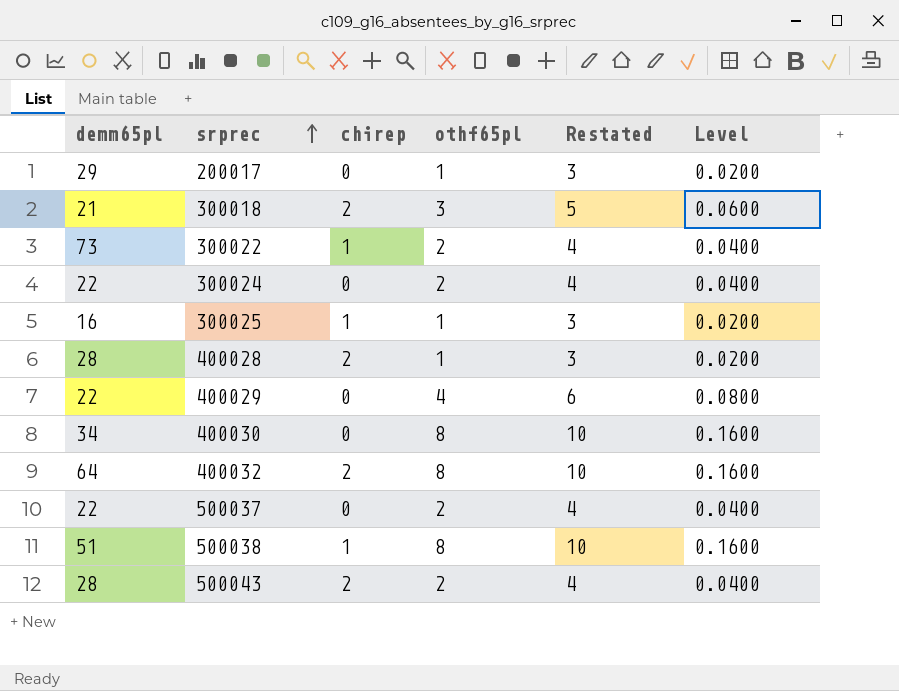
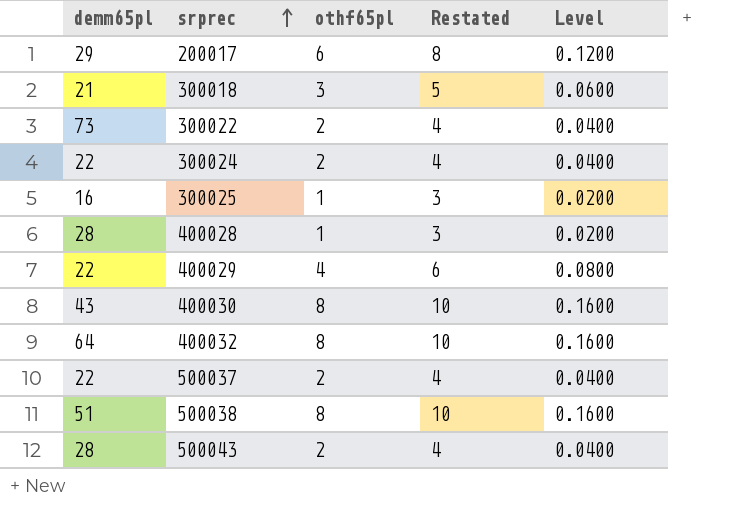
column chirep | position: 3 -> none
200017 | othf65pl: 1 -> 6
200017 | Restated: 3 -> 8
200017 | Level: 0.0200 -> 0.1200
400030 | demm65pl: 34 -> 43

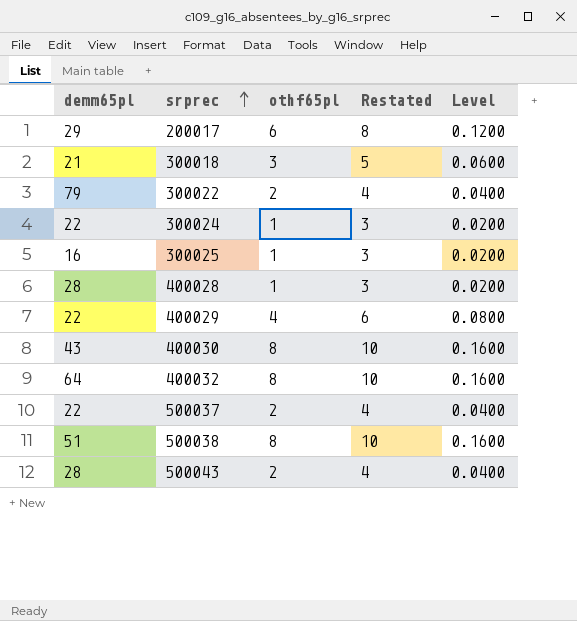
300022 | demm65pl: 73 -> 79
300024 | othf65pl: 2 -> 1
300024 | Restated: 4 -> 3
300024 | Level: 0.0400 -> 0.0200

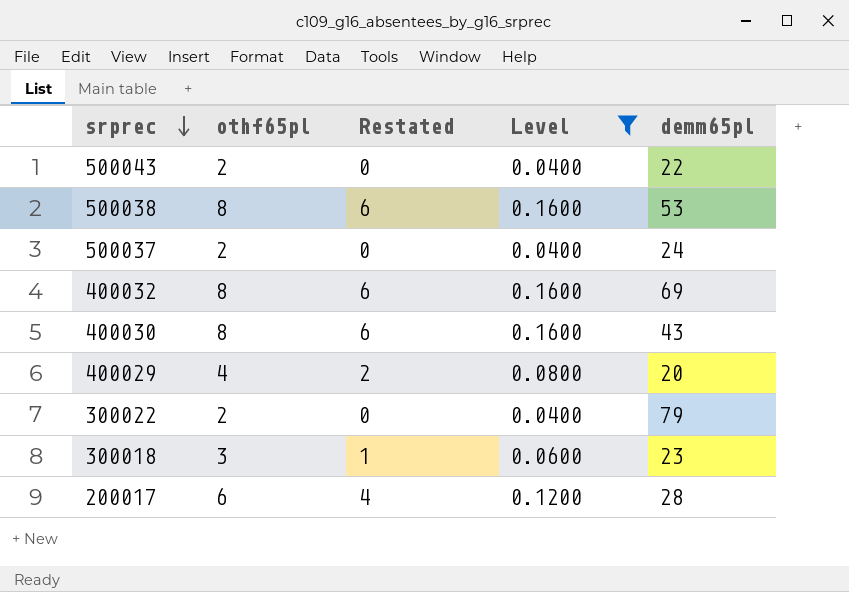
filter: none -> Level != 0.0200
row order: srprec ascending -> srprec descending
column Restated | formula: [othf65pl] + 2 -> [othf65pl] - 2
column demm65pl | position: 1 -> 5
500043 | demm65pl: 28 -> 22
500038 | demm65pl: 51 -> 53
500037 | demm65pl: 22 -> 24
400032 | demm65pl: 64 -> 69
400029 | demm65pl: 22 -> 20
300018 | demm65pl: 21 -> 23
200017 | demm65pl: 29 -> 28

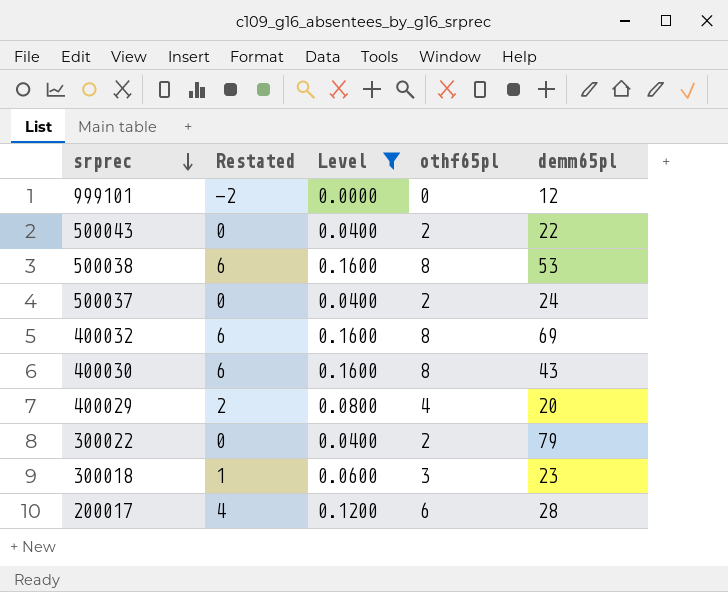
column othf65pl | position: 2 -> 4
row 999101: none -> -2 | 0.0000 | 0 | 12

